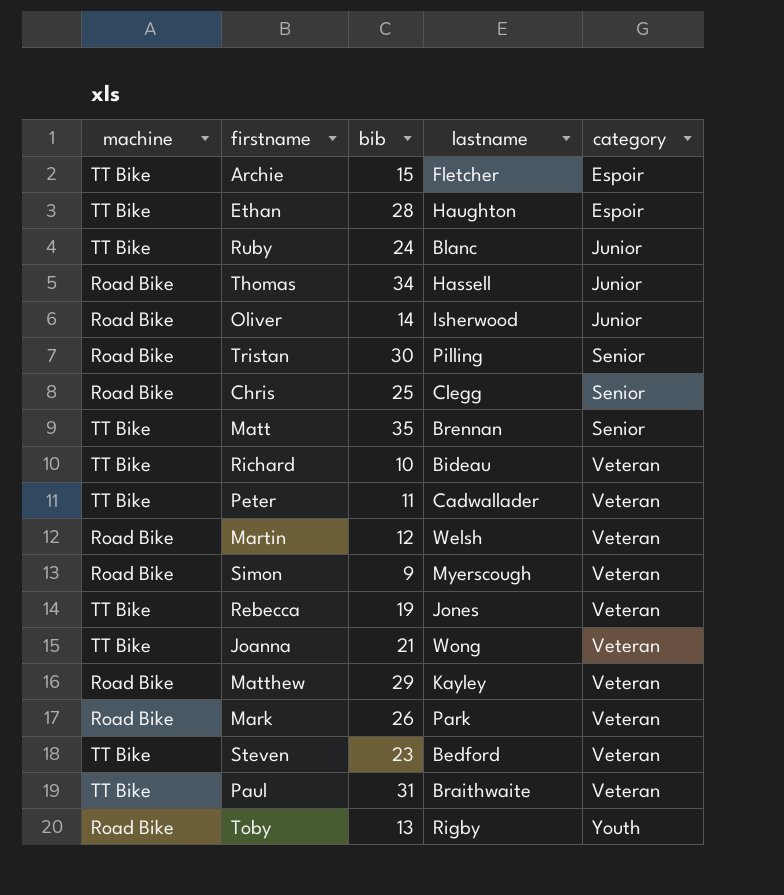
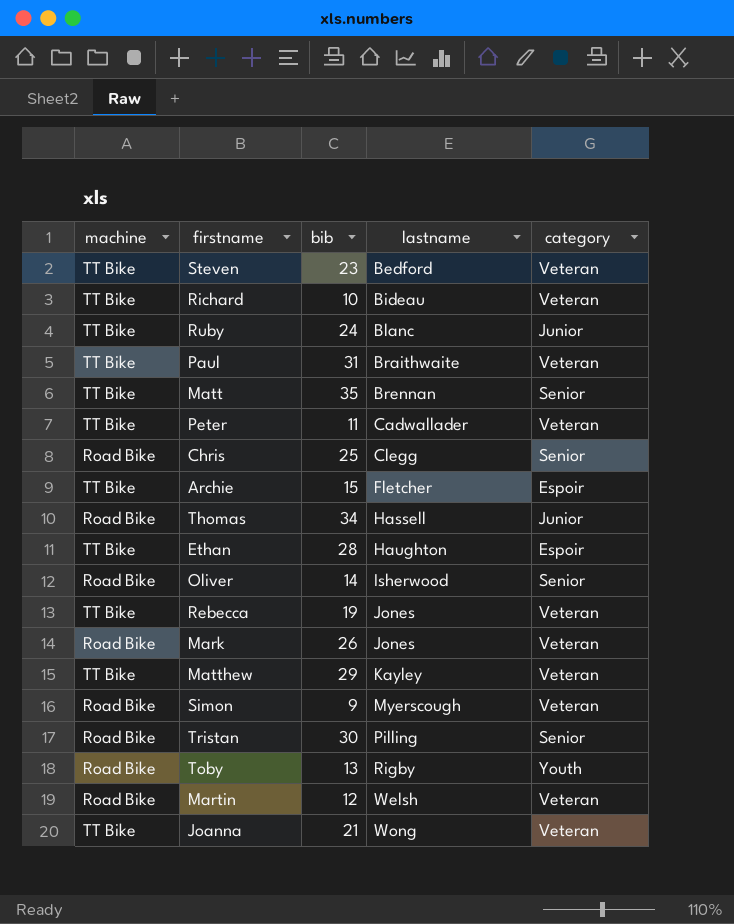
row order: category ascending -> lastname ascending
Oliver | category: Junior -> Senior
Mark | lastname: Park -> Jones
Matthew | machine: Road Bike -> TT Bike

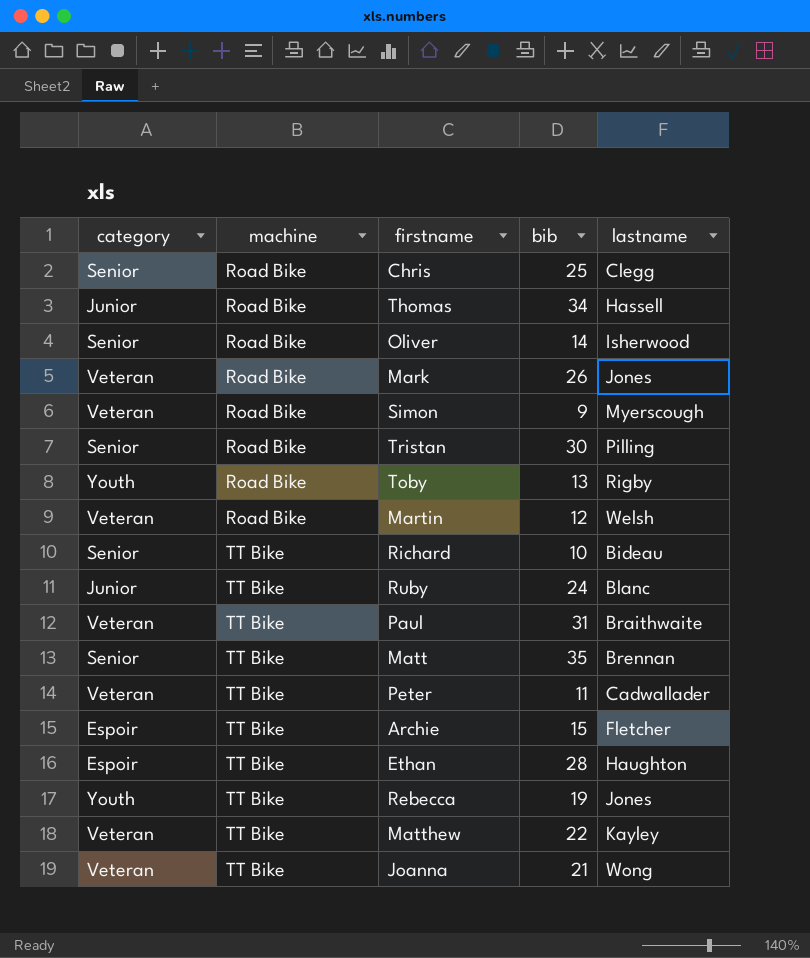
row order: lastname ascending -> machine ascending
column category | position: 5 -> 1
row Steven: TT Bike | 23 | Bedford | Veteran -> none
Richard | category: Veteran -> Senior
Rebecca | category: Veteran -> Youth
Matthew | bib: 29 -> 22

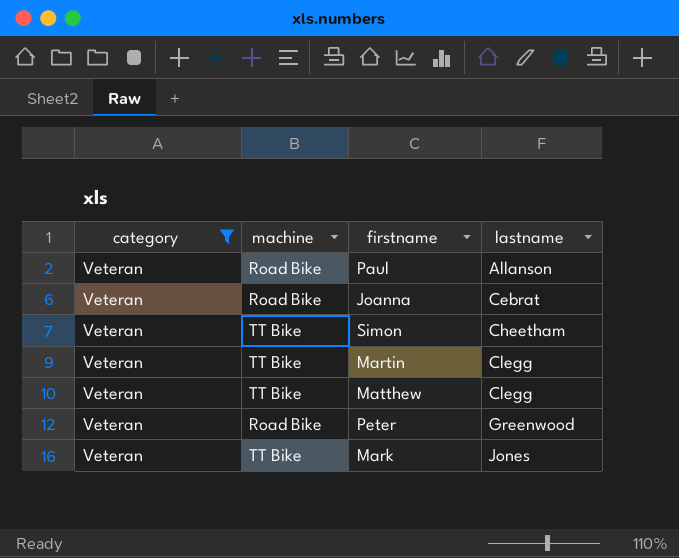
filter: none -> category = Veteran
row order: machine ascending -> lastname ascending
column bib | position: 4 -> none
Paul | machine: TT Bike -> Road Bike
Paul | lastname: Braithwaite -> Allanson
Joanna | machine: TT Bike -> Road Bike
Joanna | lastname: Wong -> Cebrat
Simon | machine: Road Bike -> TT Bike
Simon | lastname: Myerscough -> Cheetham
Martin | machine: Road Bike -> TT Bike
Martin | lastname: Welsh -> Clegg
Matthew | lastname: Kayley -> Clegg
Peter | machine: TT Bike -> Road Bike
Peter | lastname: Cadwallader -> Greenwood
Mark | machine: Road Bike -> TT Bike

